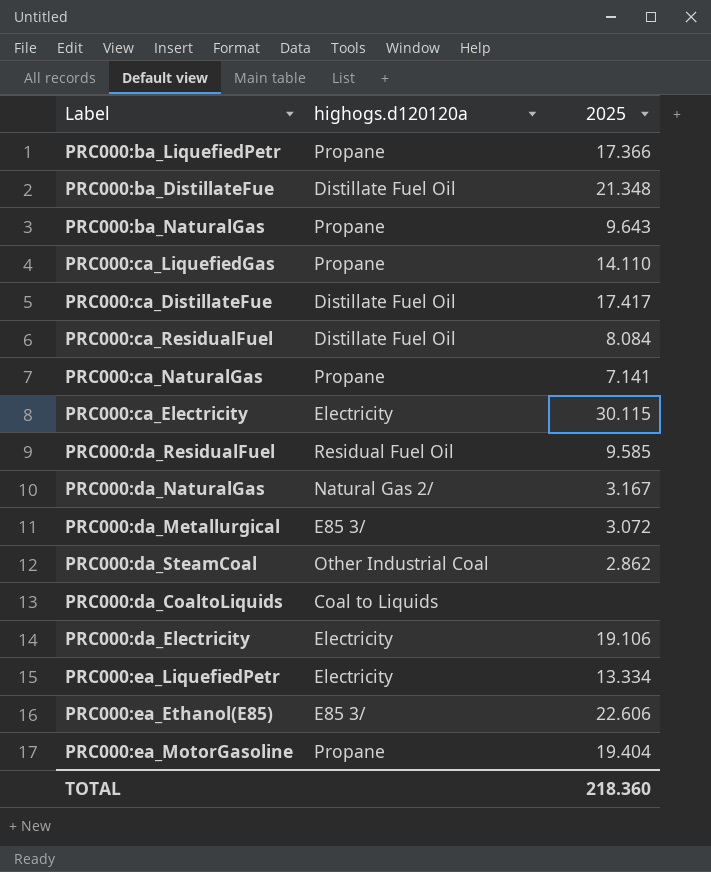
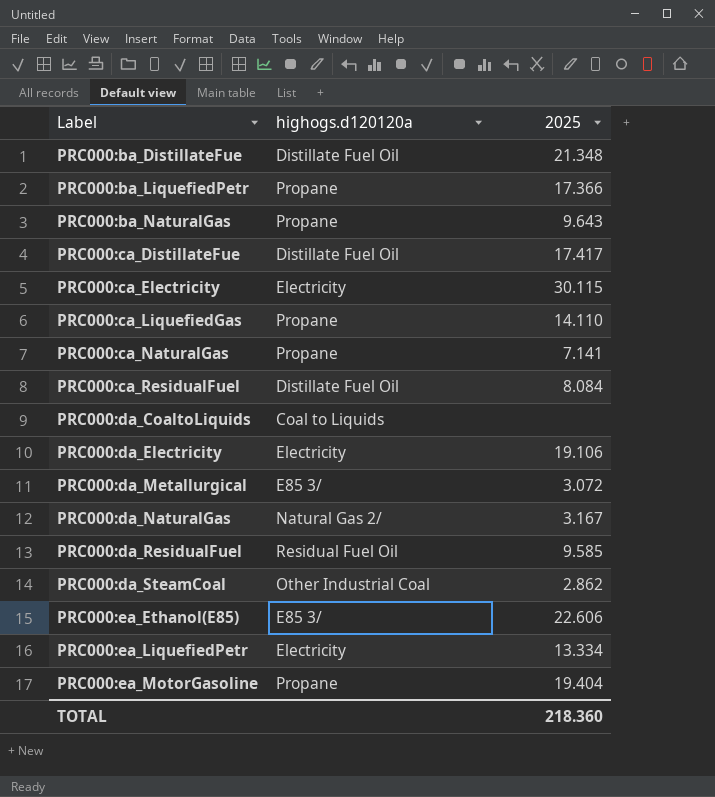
row order: none -> Label ascending

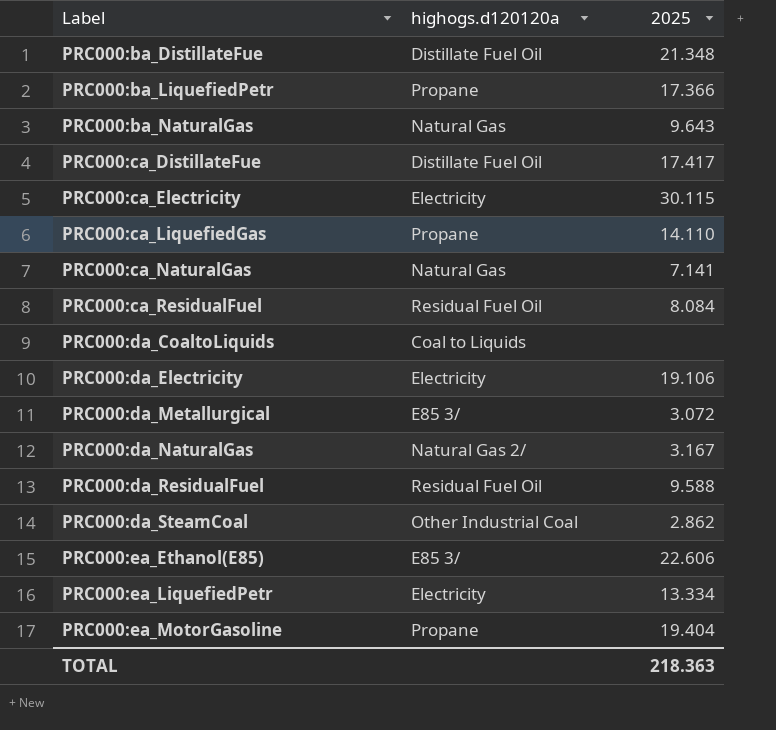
PRC000:ba_NaturalGas | highogs.d120120a: Propane -> Natural Gas
PRC000:ca_NaturalGas | highogs.d120120a: Propane -> Natural Gas
PRC000:ca_ResidualFuel | highogs.d120120a: Distillate Fuel Oil -> Residual Fuel Oil
PRC000:da_ResidualFuel | 2025: 9.585 -> 9.588
TOTAL | 2025: 218.360 -> 218.363

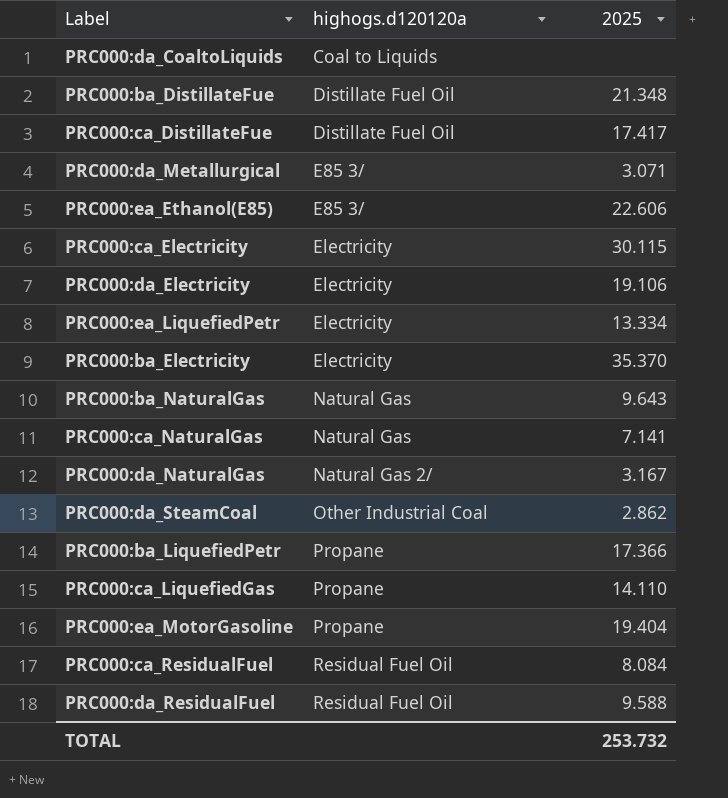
row order: Label ascending -> highogs.d120120a ascending
PRC000:da_Metallurgical | 2025: 3.072 -> 3.071
row PRC000:ba_Electricity: none -> Electricity | 35.370
TOTAL | 2025: 218.363 -> 253.732

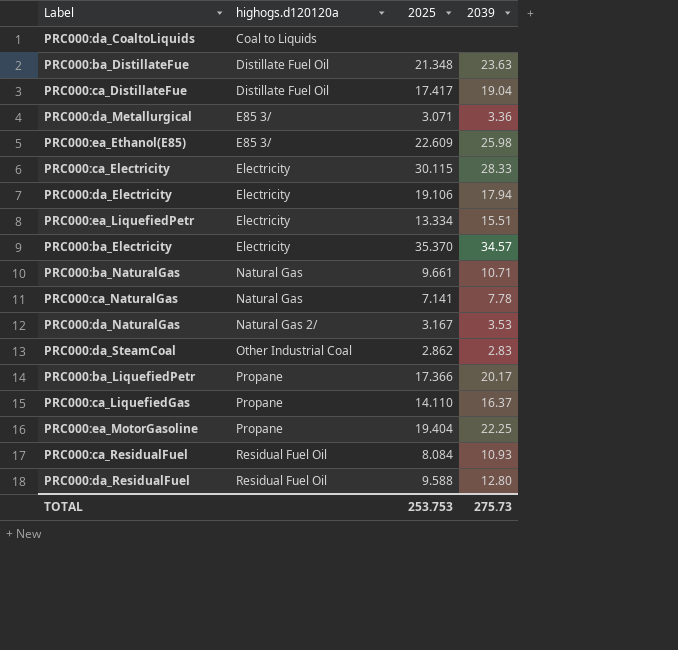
column 2039 | position: none -> 4
PRC000:ea_Ethanol(E85) | 2025: 22.606 -> 22.609
PRC000:ba_NaturalGas | 2025: 9.643 -> 9.661
TOTAL | 2025: 253.732 -> 253.753

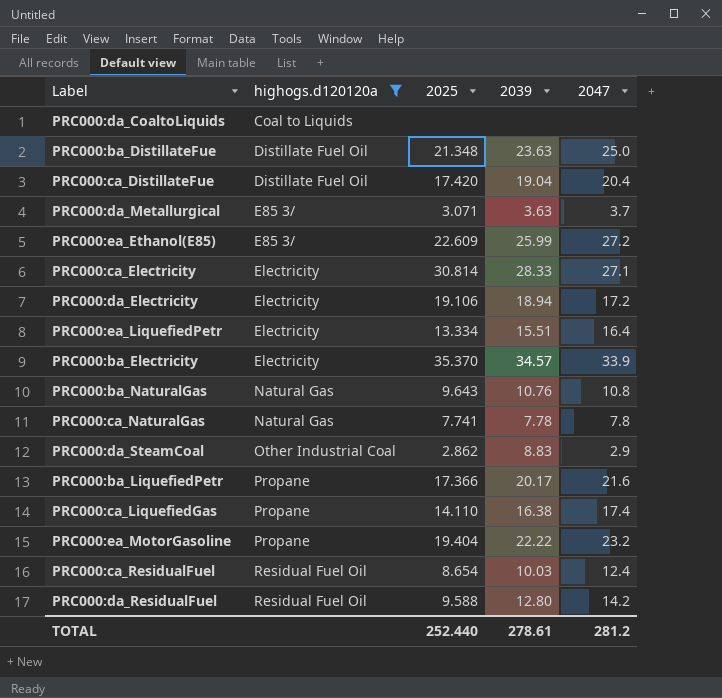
filter: none -> highogs.d120120a != Natural Gas 2/
column 2047 | position: none -> 5
PRC000:ca_DistillateFue | 2025: 17.417 -> 17.420
PRC000:da_Metallurgical | 2039: 3.36 -> 3.63
PRC000:ea_Ethanol(E85) | 2039: 25.98 -> 25.99
PRC000:ca_Electricity | 2025: 30.115 -> 30.814
PRC000:da_Electricity | 2039: 17.94 -> 18.94
PRC000:ba_NaturalGas | 2025: 9.661 -> 9.643
PRC000:ba_NaturalGas | 2039: 10.71 -> 10.76
PRC000:ca_NaturalGas | 2025: 7.141 -> 7.741
PRC000:da_SteamCoal | 2039: 2.83 -> 8.83
PRC000:ca_LiquefiedGas | 2039: 16.37 -> 16.38
PRC000:ea_MotorGasoline | 2039: 22.25 -> 22.22
PRC000:ca_ResidualFuel | 2025: 8.084 -> 8.654
PRC000:ca_ResidualFuel | 2039: 10.93 -> 10.03
TOTAL | 2025: 253.753 -> 252.440
TOTAL | 2039: 275.73 -> 278.61

